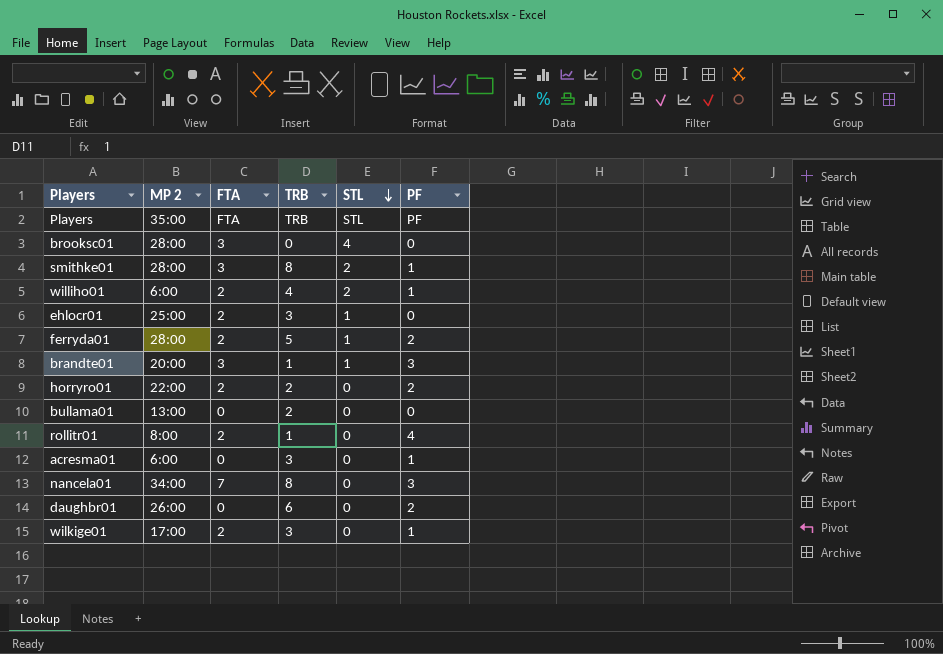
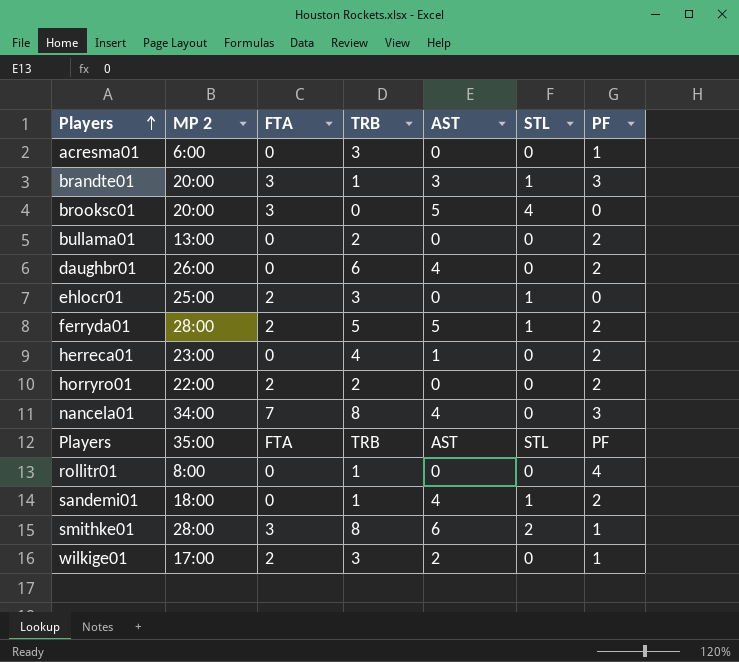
row order: STL descending -> Players ascending
column AST | position: none -> 5
row williho01: 6:00 | 2 | 4 | 2 | 1 -> none
brooksc01 | MP 2: 28:00 -> 20:00
bullama01 | PF: 0 -> 2
row herreca01: none -> 23:00 | 0 | 4 | 1 | 0 | 2
rollitr01 | FTA: 2 -> 0
row sandemi01: none -> 18:00 | 0 | 1 | 4 | 1 | 2

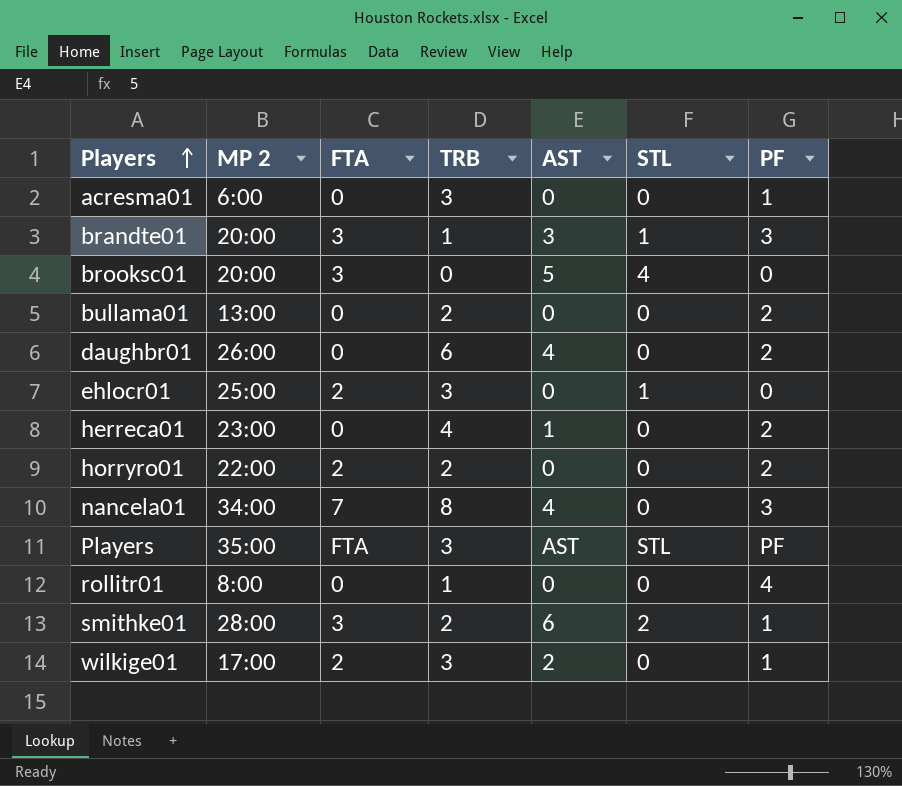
row ferryda01: 28:00 | 2 | 5 | 5 | 1 | 2 -> none
row sandemi01: 18:00 | 0 | 1 | 4 | 1 | 2 -> none
Players | TRB: TRB -> 3
smithke01 | TRB: 8 -> 2

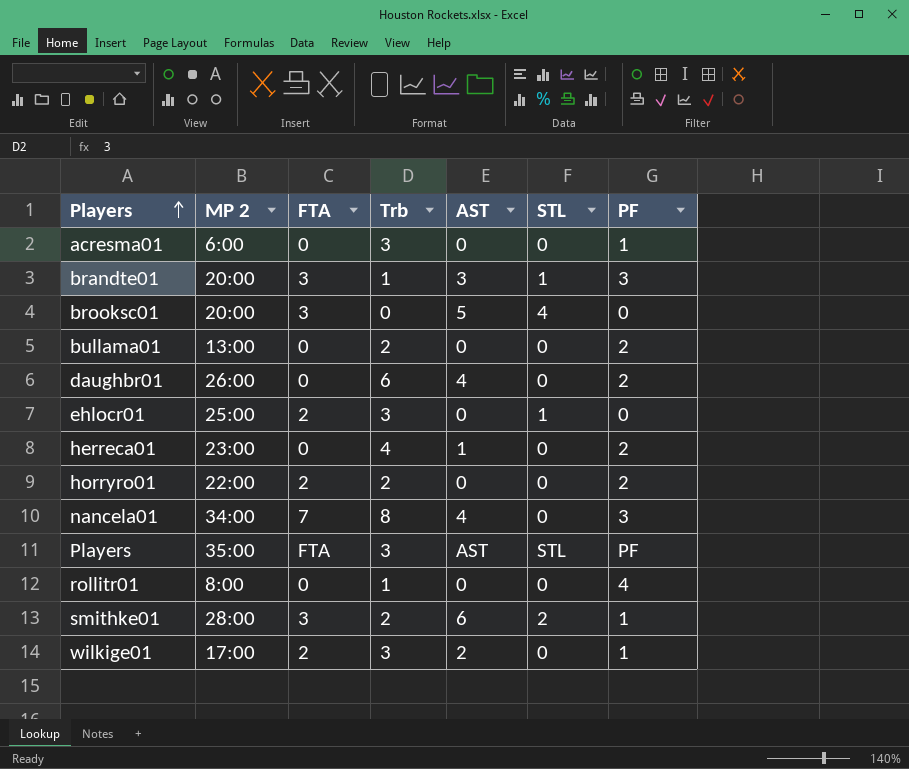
column name: TRB -> Trb

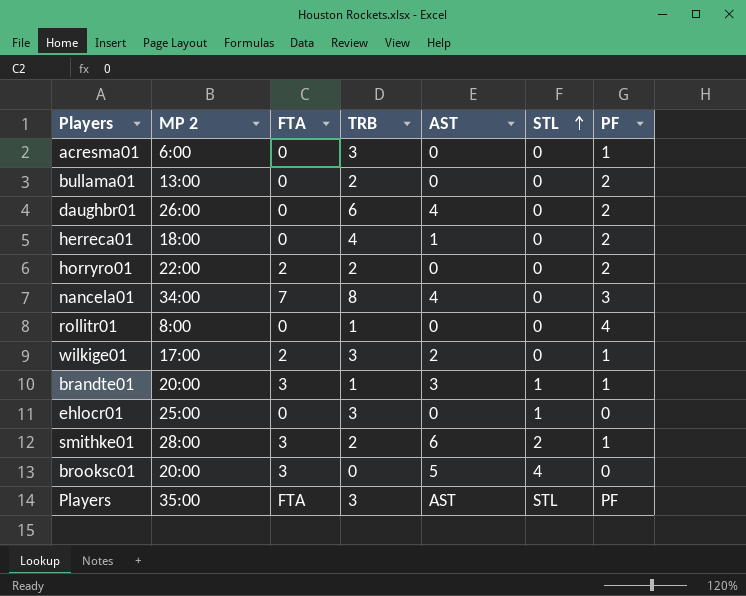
row order: Players ascending -> STL ascending
column name: Trb -> TRB
herreca01 | MP 2: 23:00 -> 18:00
brandte01 | PF: 3 -> 1
ehlocr01 | FTA: 2 -> 0

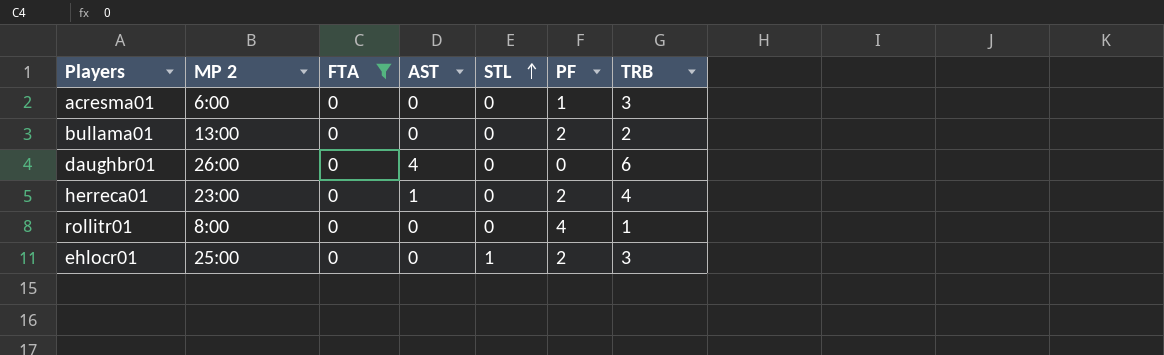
filter: none -> FTA = 0
column TRB | position: 4 -> 7
daughbr01 | PF: 2 -> 0
herreca01 | MP 2: 18:00 -> 23:00
ehlocr01 | PF: 0 -> 2

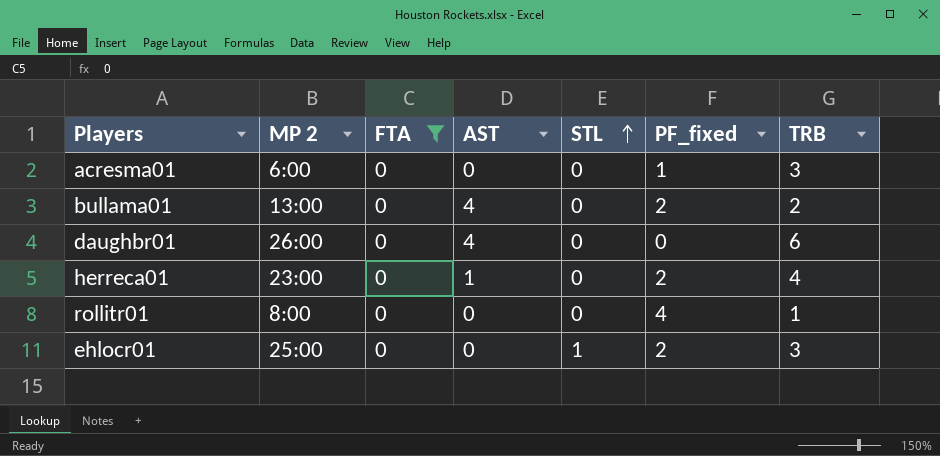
column name: PF -> PF_fixed
bullama01 | AST: 0 -> 4

